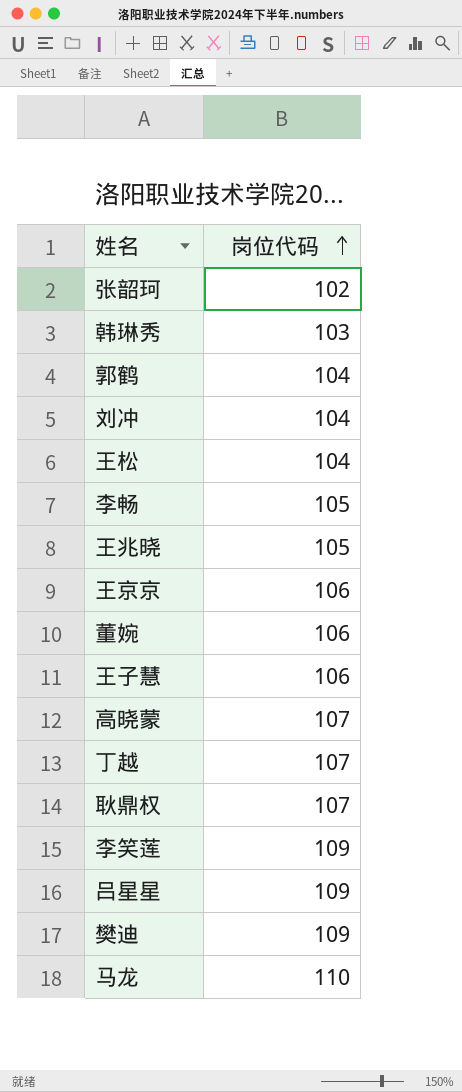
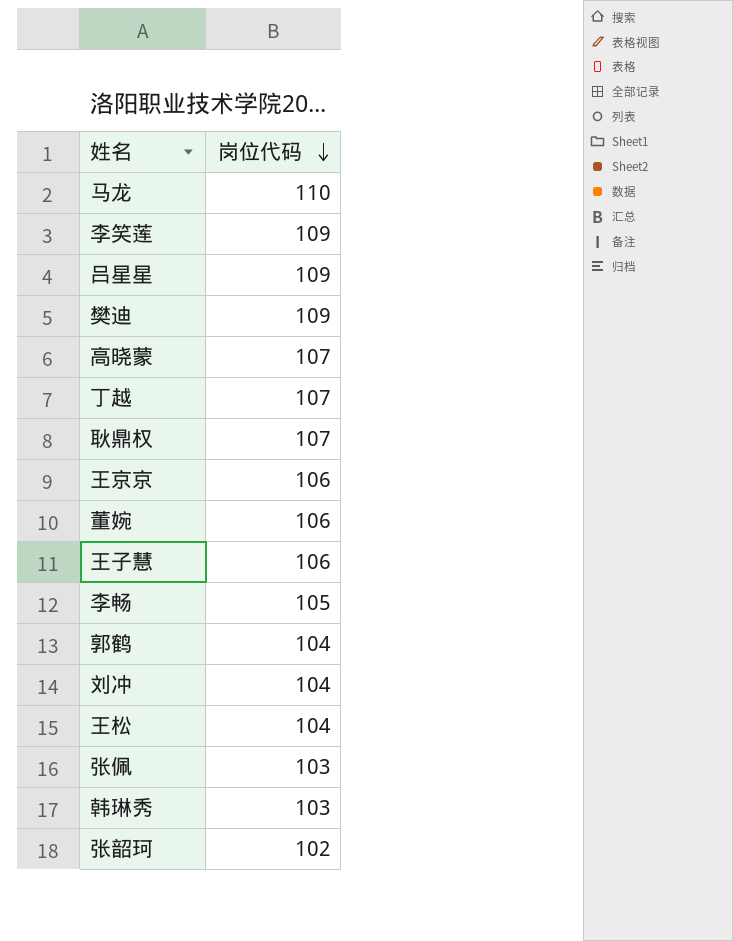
row order: 岗位代码 ascending -> 岗位代码 descending
row 王兆晓: 105 -> none
row 张佩: none -> 103

